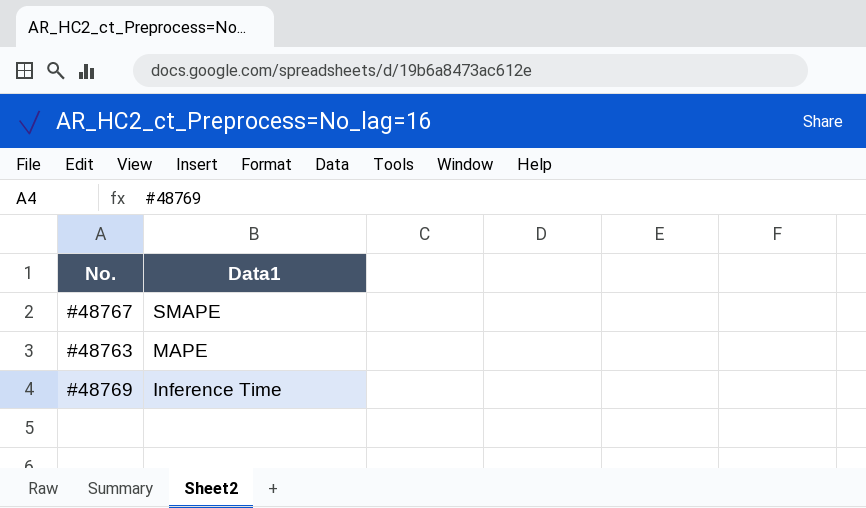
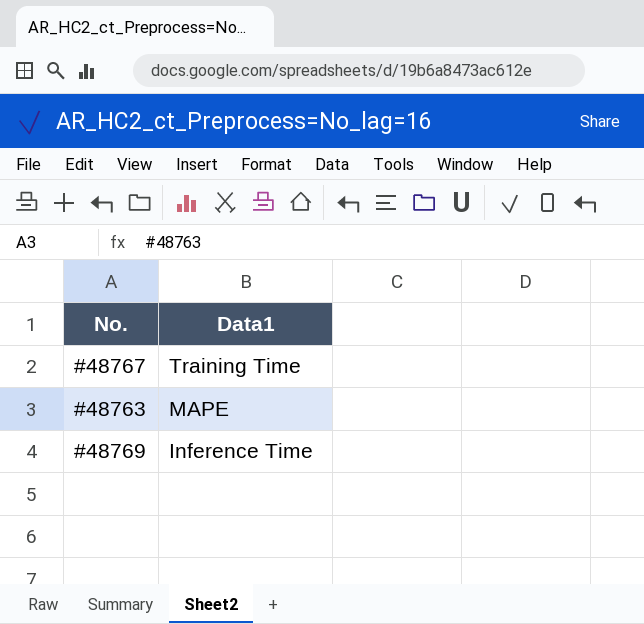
#48767 | Data1: SMAPE -> Training Time

